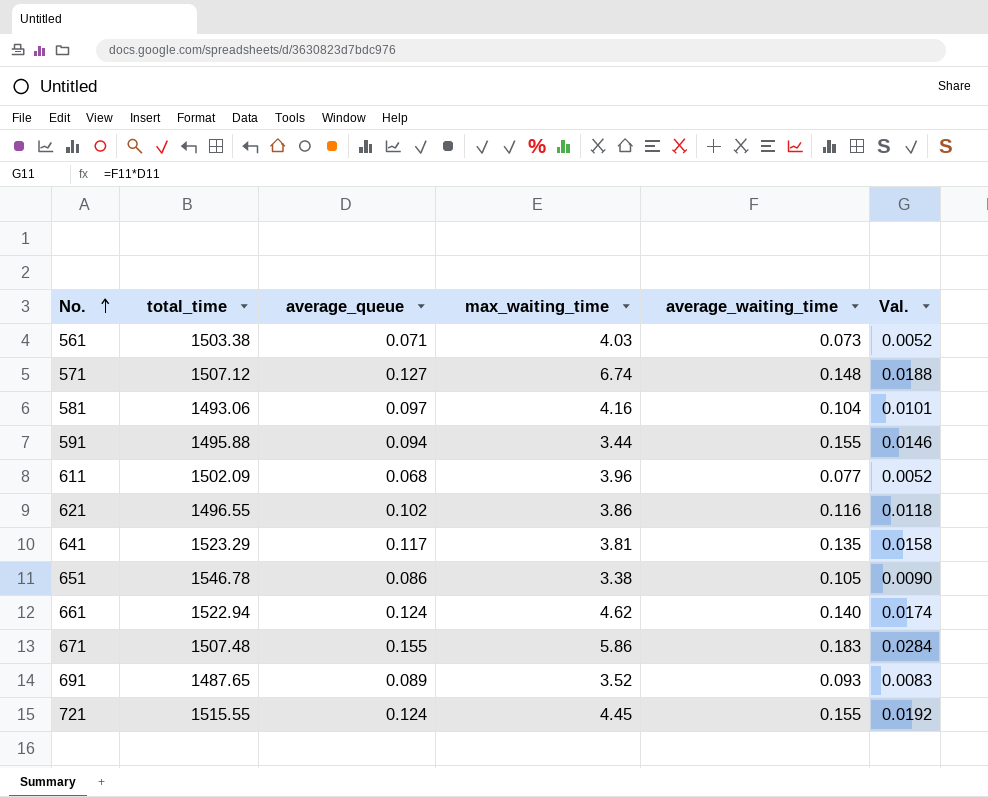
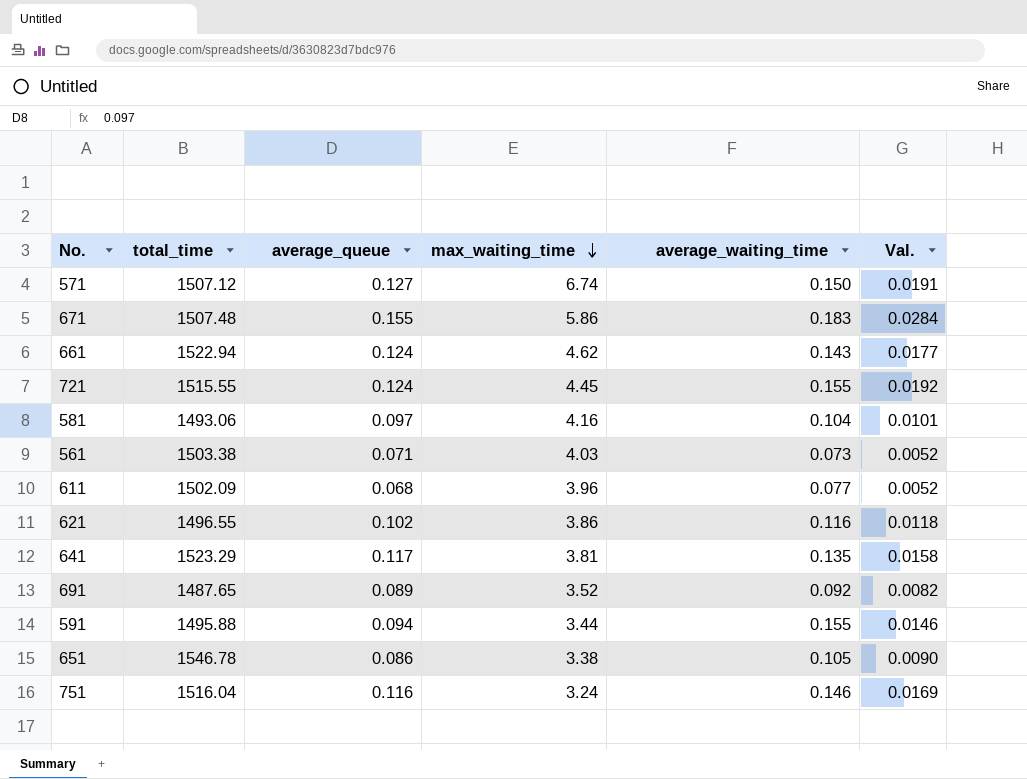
row order: No. ascending -> max_waiting_time descending
571 | average_waiting_time: 0.148 -> 0.150
571 | Val.: 0.0188 -> 0.0191
661 | average_waiting_time: 0.140 -> 0.143
661 | Val.: 0.0174 -> 0.0177
691 | average_waiting_time: 0.093 -> 0.092
691 | Val.: 0.0083 -> 0.0082
row 751: none -> 1516.04 | 0.116 | 3.24 | 0.146 | 0.0169

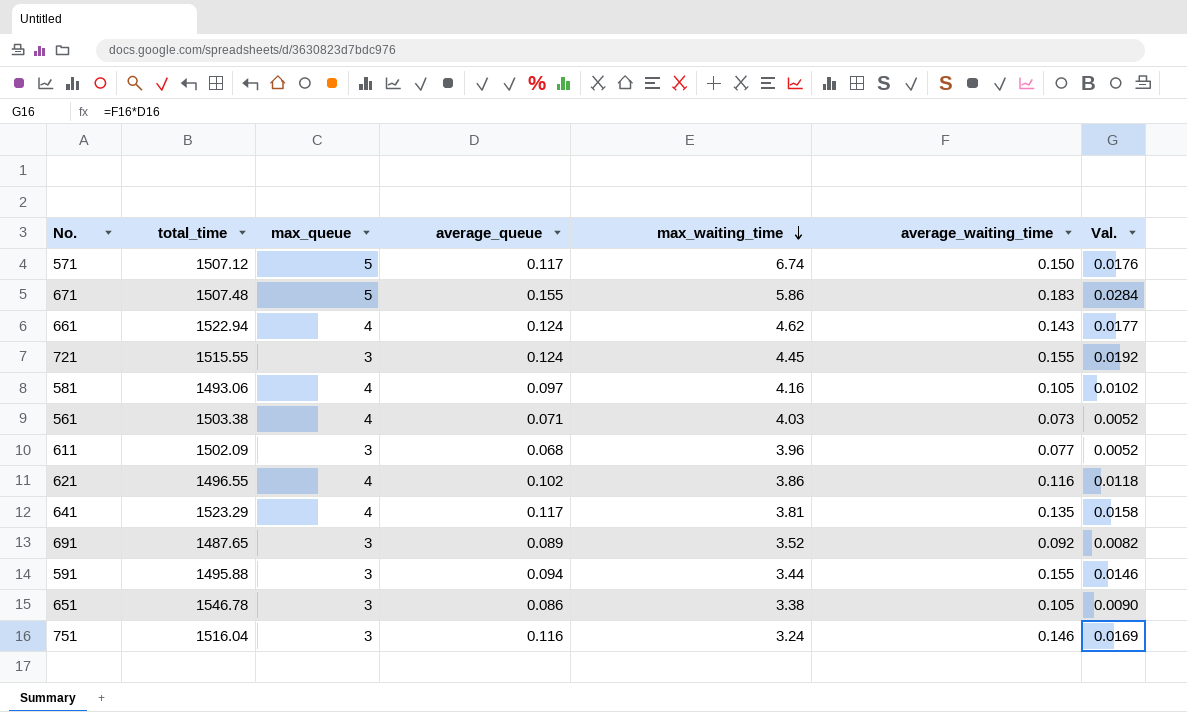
column max_queue | position: none -> 3
571 | average_queue: 0.127 -> 0.117
571 | Val.: 0.0191 -> 0.0176
581 | average_waiting_time: 0.104 -> 0.105
581 | Val.: 0.0101 -> 0.0102

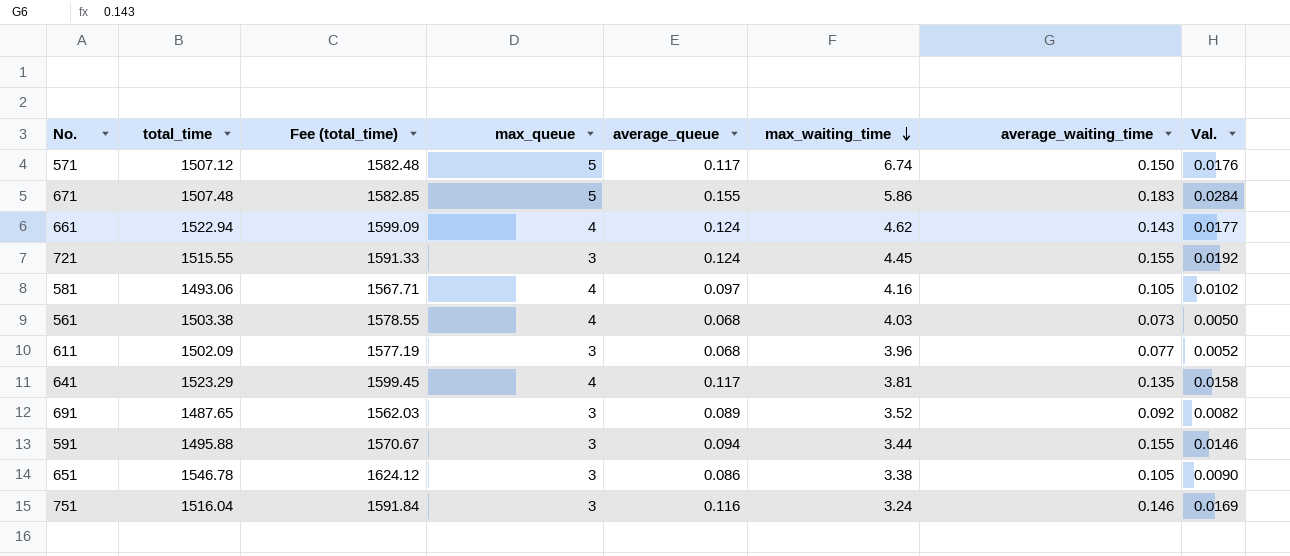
column Fee (total_time) | formula: none -> [total_time] * 1.05
row 621: 1496.55 | 4 | 0.102 | 3.86 | 0.116 | 0.0118 -> none
561 | average_queue: 0.071 -> 0.068
561 | Val.: 0.0052 -> 0.0050

